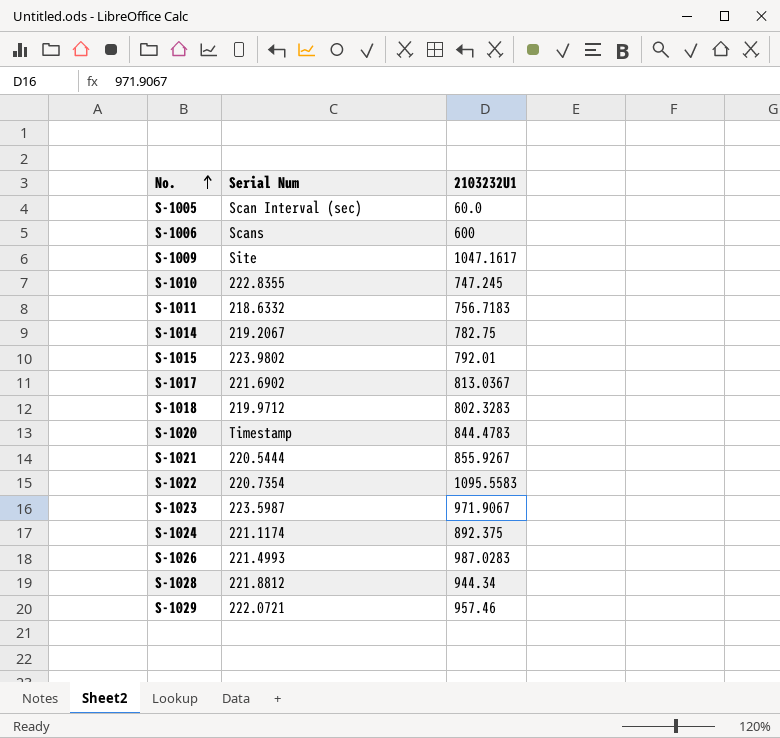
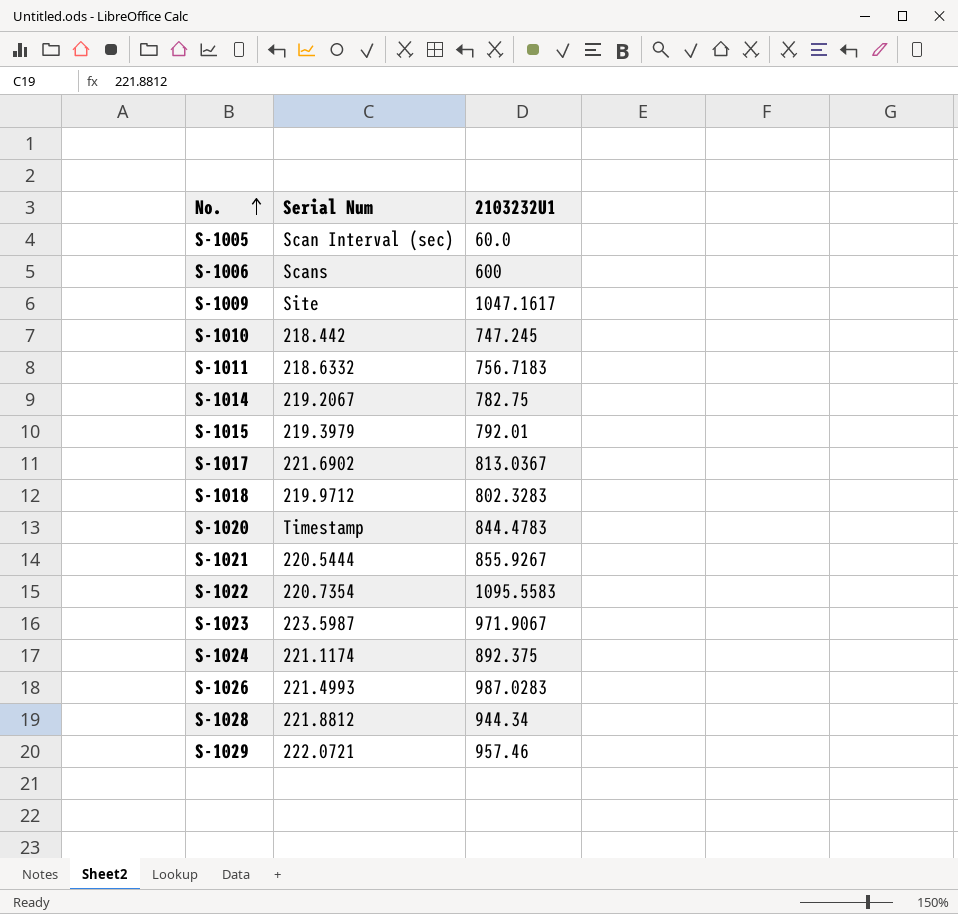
S-1010 | Serial Num: 222.8355 -> 218.442
S-1015 | Serial Num: 223.9802 -> 219.3979

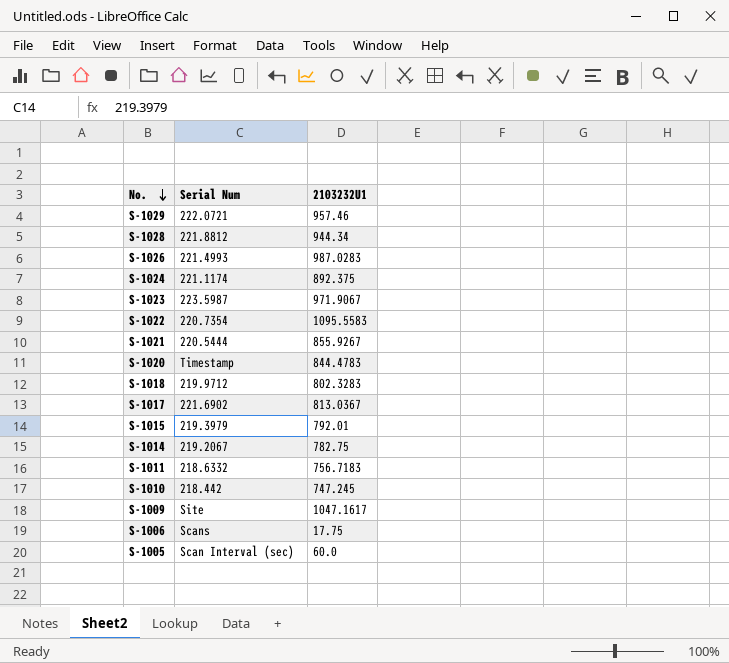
row order: No. ascending -> No. descending
S-1006 | 2103232U1: 600 -> 17.75

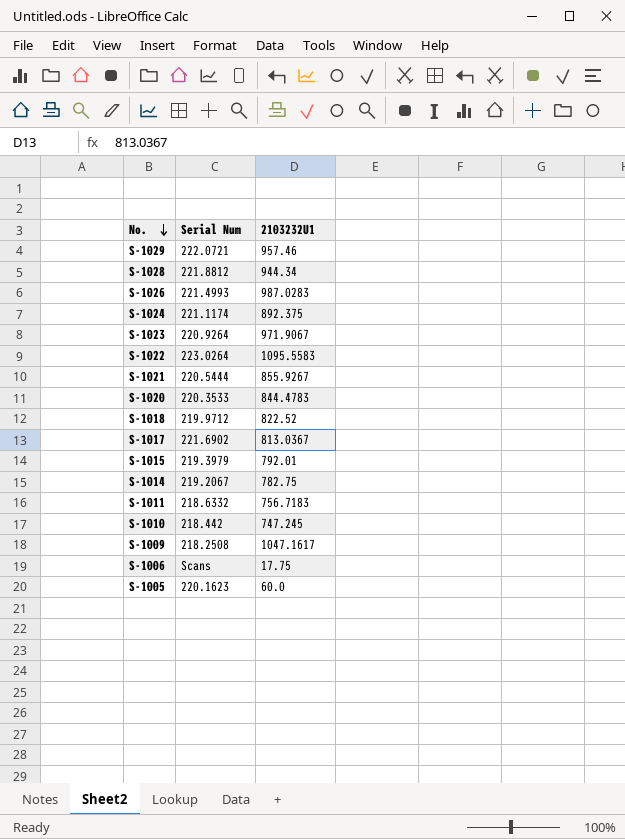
S-1023 | Serial Num: 223.5987 -> 220.9264
S-1022 | Serial Num: 220.7354 -> 223.0264
S-1020 | Serial Num: Timestamp -> 220.3533
S-1018 | 2103232U1: 802.3283 -> 822.52
S-1009 | Serial Num: Site -> 218.2508
S-1005 | Serial Num: Scan Interval (sec) -> 220.1623

